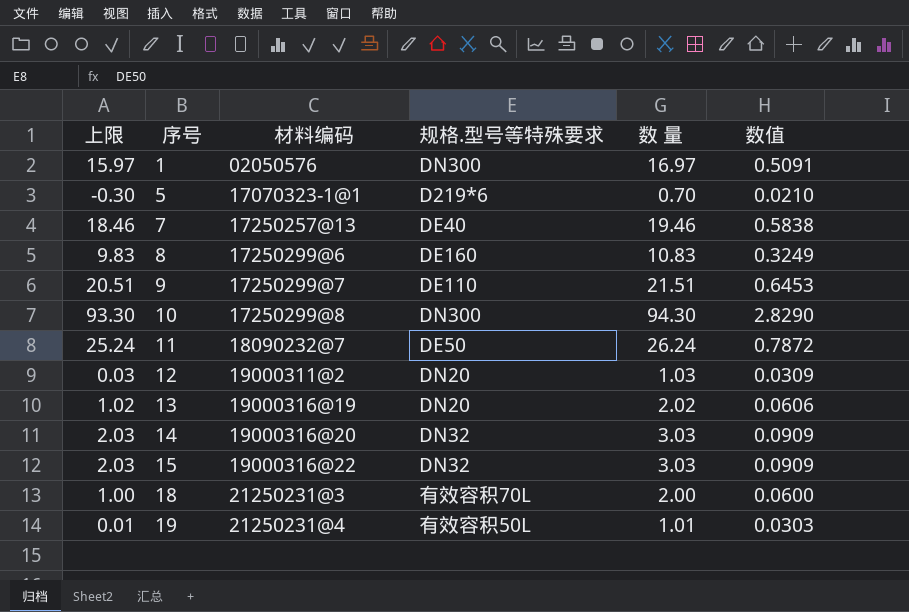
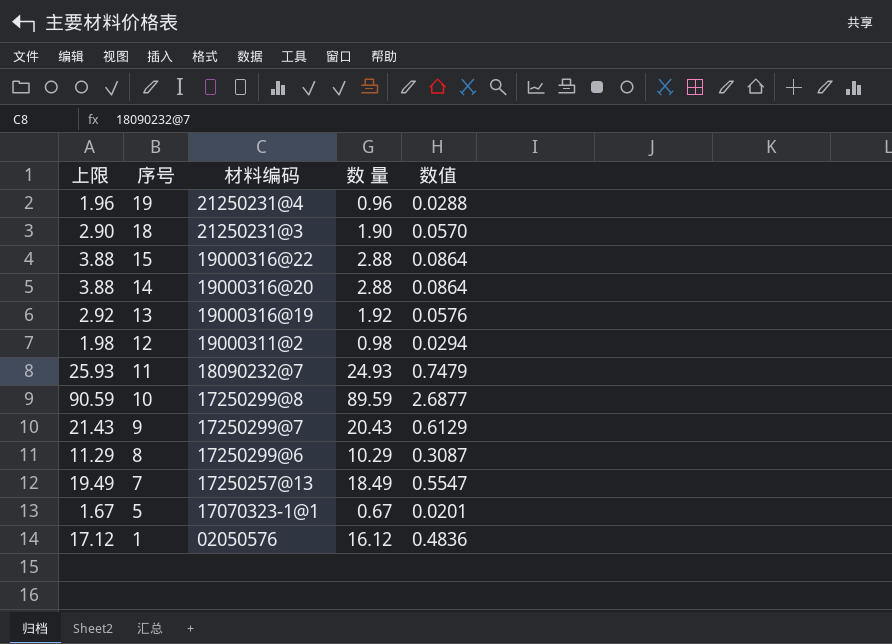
row order: 序号 ascending -> 序号 descending
column 规格.型号等特殊要求 | position: 4 -> none
column 上限 | formula: [数 量] - 1 -> [数 量] + 1
19 | 数 量: 1.01 -> 0.96
19 | 数值: 0.0303 -> 0.0288
18 | 数 量: 2.00 -> 1.90
18 | 数值: 0.0600 -> 0.0570
15 | 数 量: 3.03 -> 2.88
15 | 数值: 0.0909 -> 0.0864
14 | 数 量: 3.03 -> 2.88
14 | 数值: 0.0909 -> 0.0864
13 | 数 量: 2.02 -> 1.92
13 | 数值: 0.0606 -> 0.0576
12 | 数 量: 1.03 -> 0.98
12 | 数值: 0.0309 -> 0.0294
11 | 数 量: 26.24 -> 24.93
11 | 数值: 0.7872 -> 0.7479
10 | 数 量: 94.30 -> 89.59
10 | 数值: 2.8290 -> 2.6877
9 | 数 量: 21.51 -> 20.43
9 | 数值: 0.6453 -> 0.6129
8 | 数 量: 10.83 -> 10.29
8 | 数值: 0.3249 -> 0.3087
7 | 数 量: 19.46 -> 18.49
7 | 数值: 0.5838 -> 0.5547
5 | 数 量: 0.70 -> 0.67
5 | 数值: 0.0210 -> 0.0201
1 | 数 量: 16.97 -> 16.12
1 | 数值: 0.5091 -> 0.4836

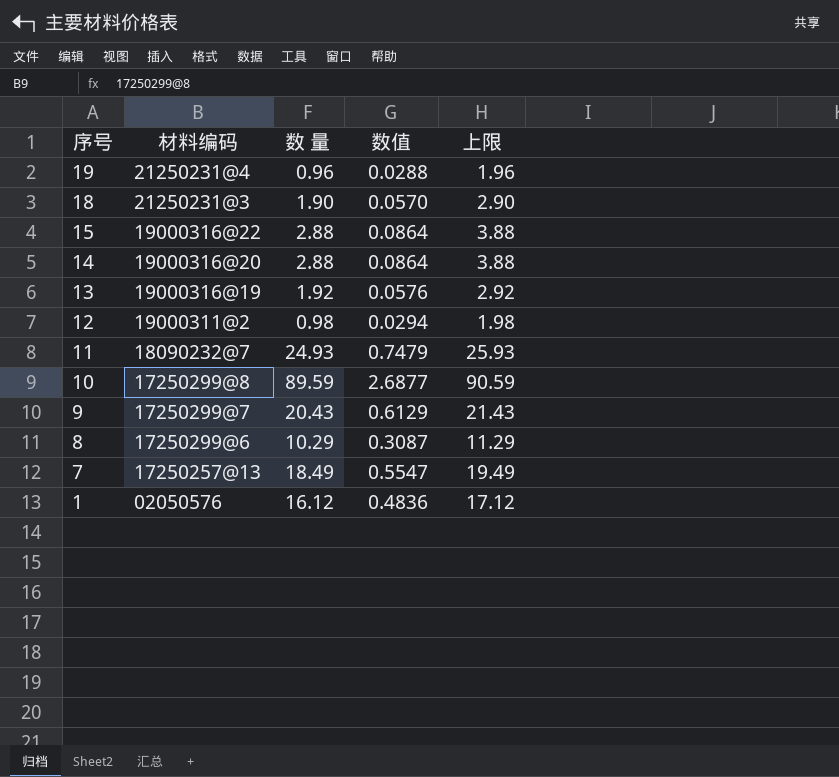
column 上限 | position: 1 -> 5
row 5: 1.67 | 17070323-1@1 | 0.67 | 0.0201 -> none

